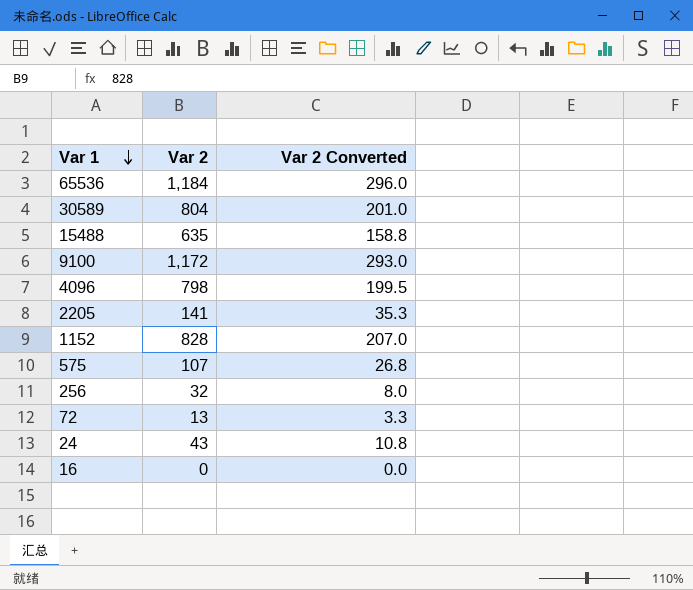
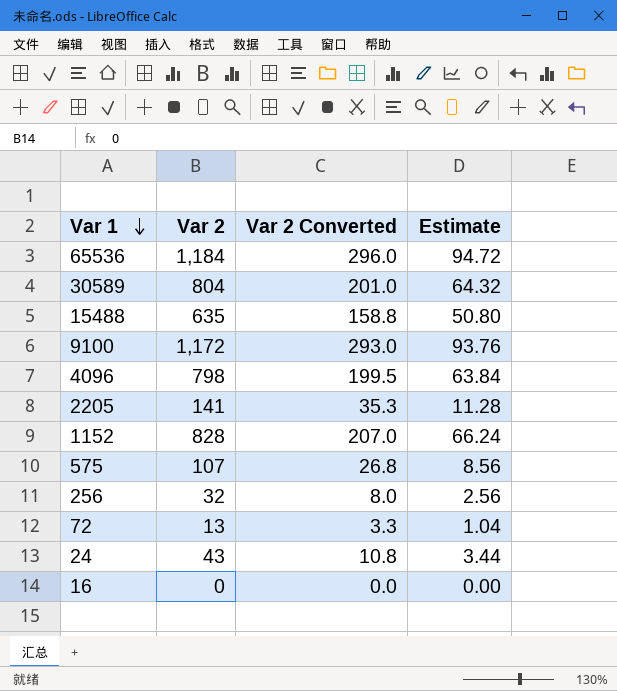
column Estimate | formula: none -> [Var 2] * 0.08

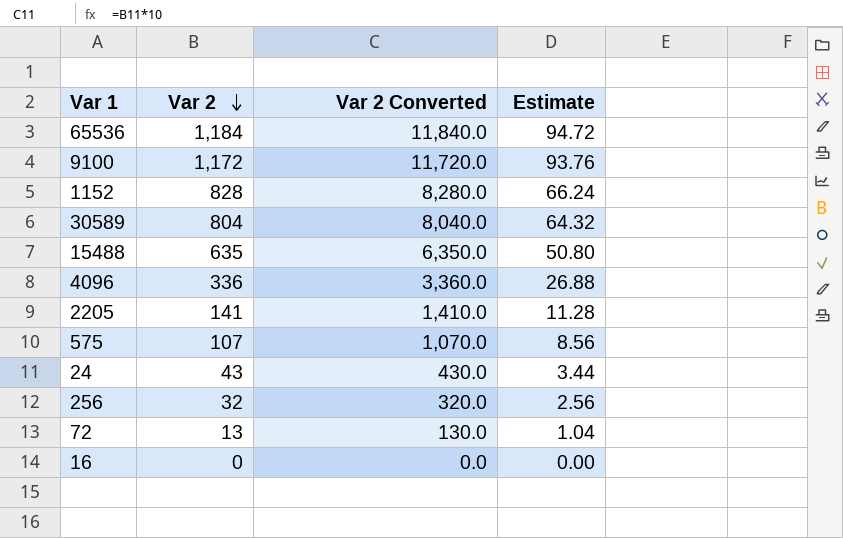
row order: Var 1 descending -> Var 2 descending
column Var 2 Converted | formula: [Var 2] * 0.25 -> [Var 2] * 10
4096 | Var 2: 798 -> 336
4096 | Estimate: 63.84 -> 26.88

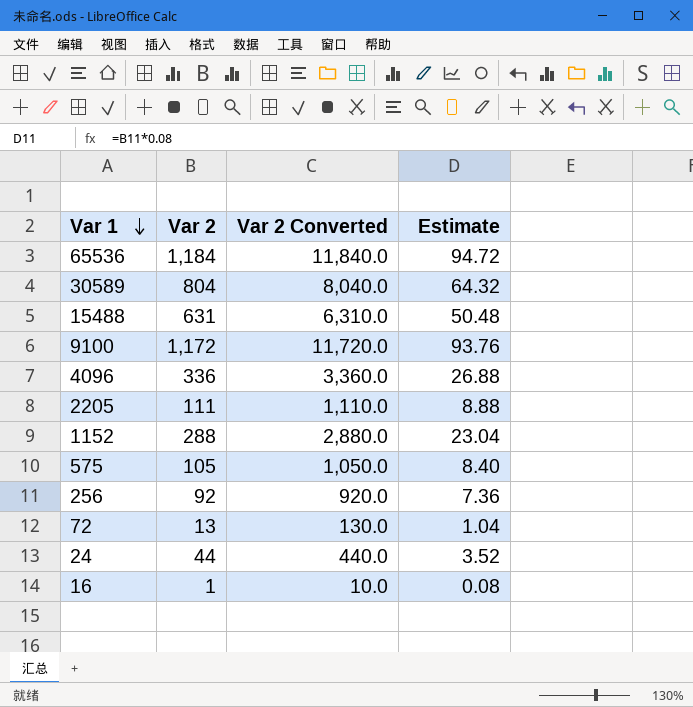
row order: Var 2 descending -> Var 1 descending
15488 | Var 2: 635 -> 631
15488 | Var 2 Converted: 6,350.0 -> 6,310.0
15488 | Estimate: 50.80 -> 50.48
2205 | Var 2: 141 -> 111
2205 | Var 2 Converted: 1,410.0 -> 1,110.0
2205 | Estimate: 11.28 -> 8.88
1152 | Var 2: 828 -> 288
1152 | Var 2 Converted: 8,280.0 -> 2,880.0
1152 | Estimate: 66.24 -> 23.04
575 | Var 2: 107 -> 105
575 | Var 2 Converted: 1,070.0 -> 1,050.0
575 | Estimate: 8.56 -> 8.40
256 | Var 2: 32 -> 92
256 | Var 2 Converted: 320.0 -> 920.0
256 | Estimate: 2.56 -> 7.36
24 | Var 2: 43 -> 44
24 | Var 2 Converted: 430.0 -> 440.0
24 | Estimate: 3.44 -> 3.52
16 | Var 2: 0 -> 1
16 | Var 2 Converted: 0.0 -> 10.0
16 | Estimate: 0.00 -> 0.08

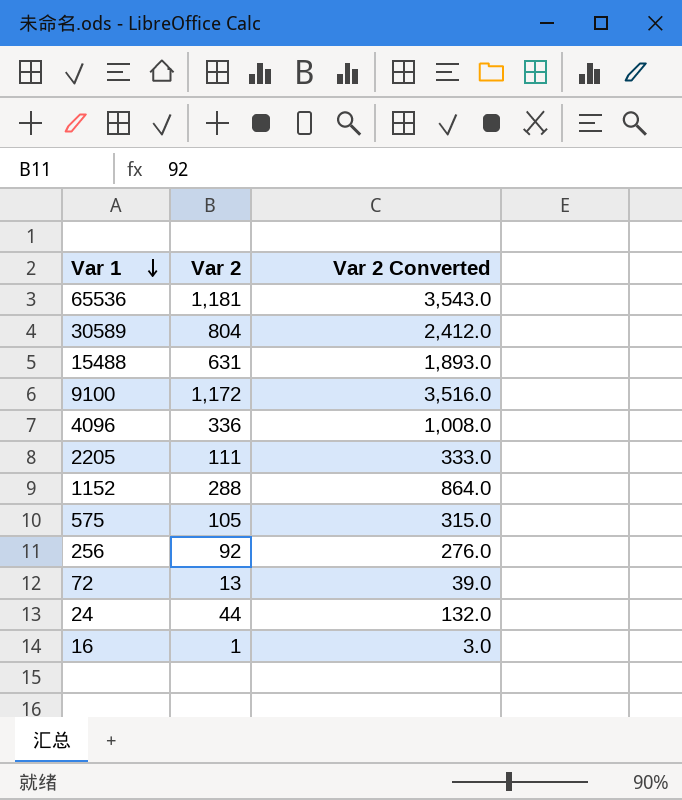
column Estimate | formula: [Var 2] * 0.08 -> none
column Var 2 Converted | formula: [Var 2] * 10 -> [Var 2] * 3
65536 | Var 2: 1,184 -> 1,181

